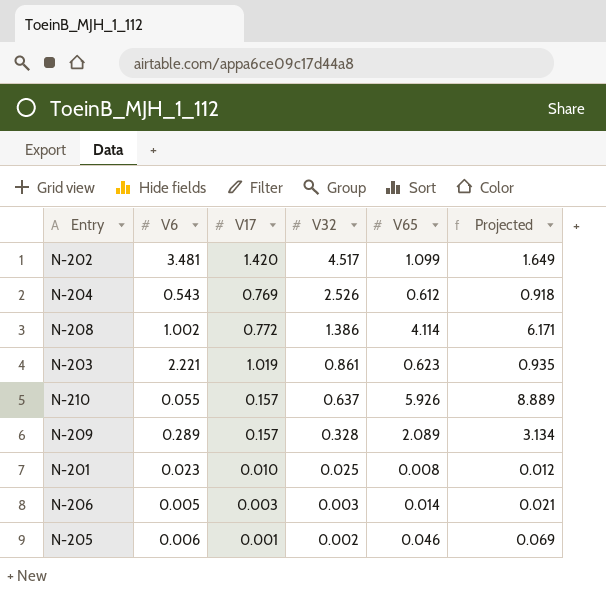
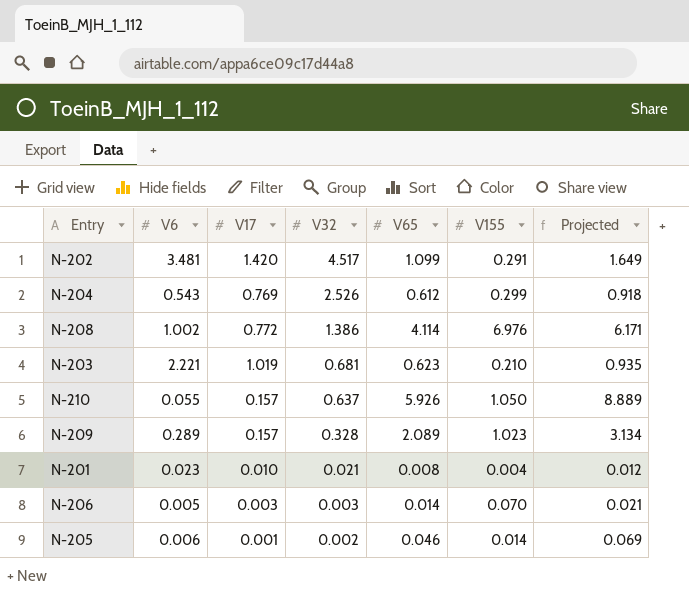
column V155 | position: none -> 6
N-203 | V32: 0.861 -> 0.681
N-201 | V32: 0.025 -> 0.021

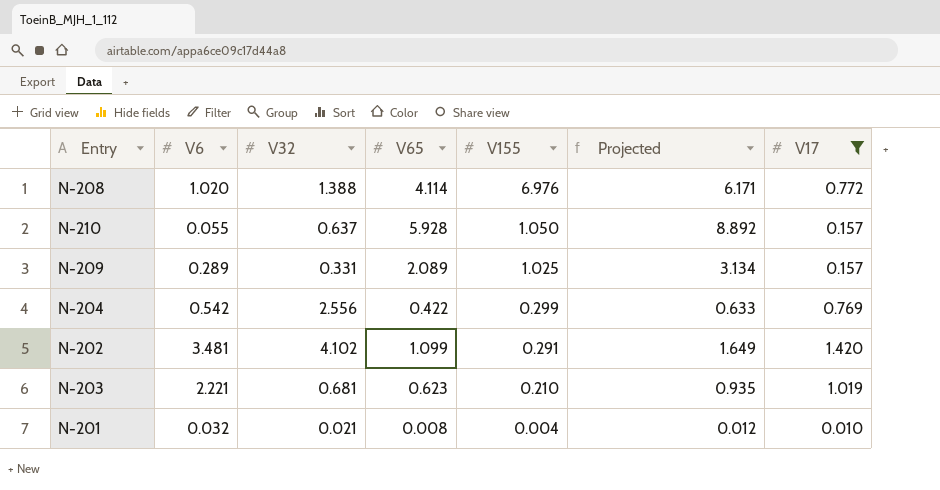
filter: none -> V17 >= 0.010
row order: V32 descending -> V155 descending
column V17 | position: 3 -> 7
N-208 | V6: 1.002 -> 1.020
N-208 | V32: 1.386 -> 1.388
N-210 | V65: 5.926 -> 5.928
N-210 | Projected: 8.889 -> 8.892
N-209 | V32: 0.328 -> 0.331
N-209 | V155: 1.023 -> 1.025
N-204 | V6: 0.543 -> 0.542
N-204 | V32: 2.526 -> 2.556
N-204 | V65: 0.612 -> 0.422
N-204 | Projected: 0.918 -> 0.633
N-202 | V32: 4.517 -> 4.102
N-201 | V6: 0.023 -> 0.032

